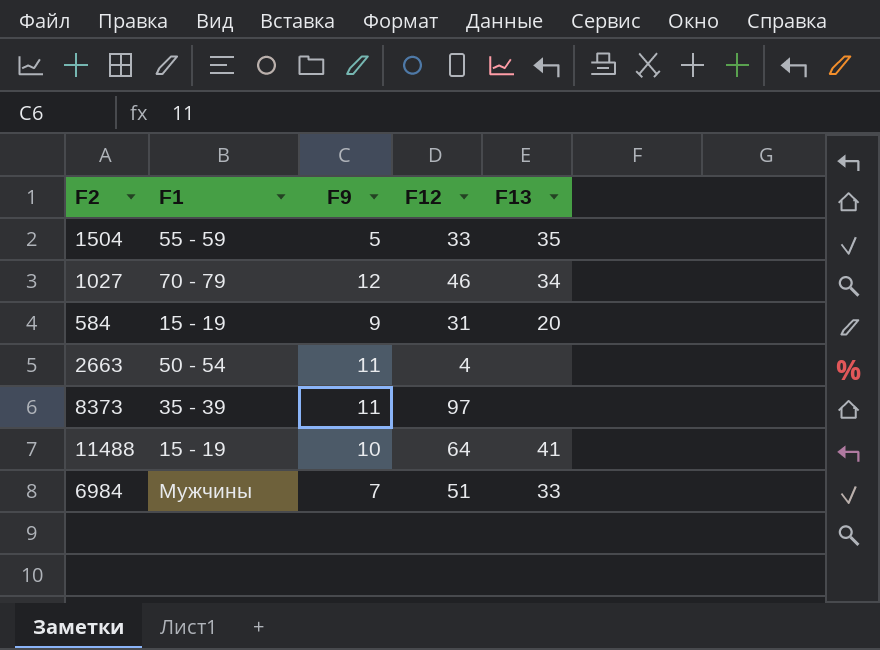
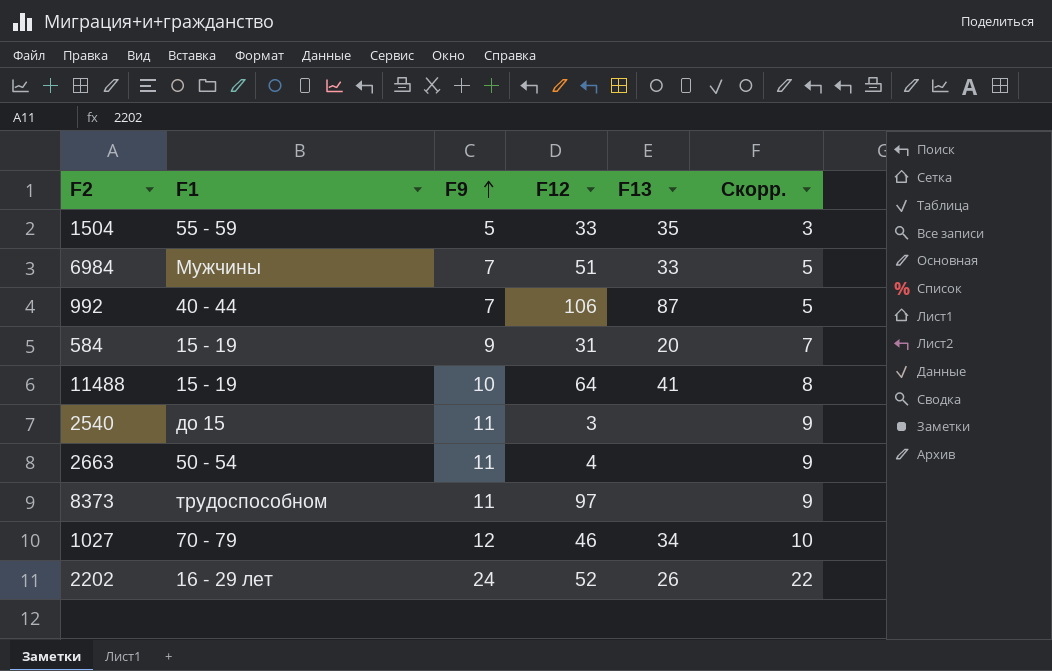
row order: none -> F9 ascending
column Скорр. | formula: none -> [F9] - 2
row 992: none -> 40 - 44 | 7 | 106 | 87 | 5
row 2540: none -> до 15 | 11 | 3 | none | 9
8373 | F1: 35 - 39 -> трудоспособном
row 2202: none -> 16 - 29 лет | 24 | 52 | 26 | 22

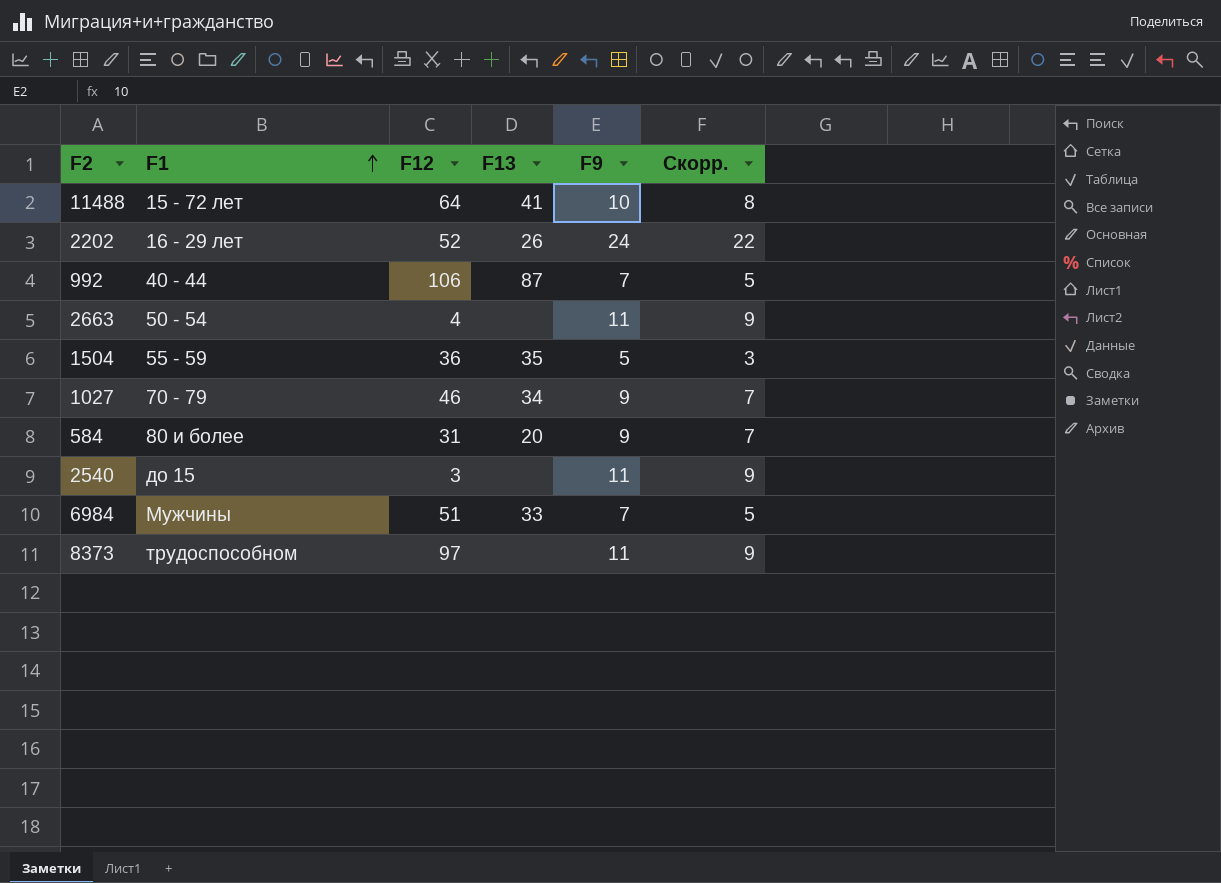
row order: F9 ascending -> F1 ascending
column F9 | position: 3 -> 5
11488 | F1: 15 - 19 -> 15 - 72 лет
1504 | F12: 33 -> 36
1027 | F9: 12 -> 9
1027 | Скорр.: 10 -> 7
584 | F1: 15 - 19 -> 80 и более

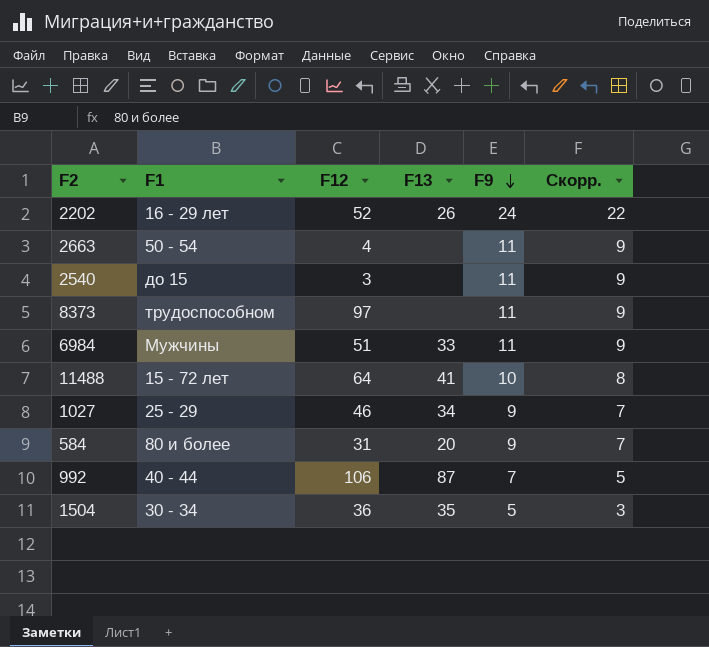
row order: F1 ascending -> F9 descending
6984 | F9: 7 -> 11
6984 | Скорр.: 5 -> 9
1027 | F1: 70 - 79 -> 25 - 29
1504 | F1: 55 - 59 -> 30 - 34

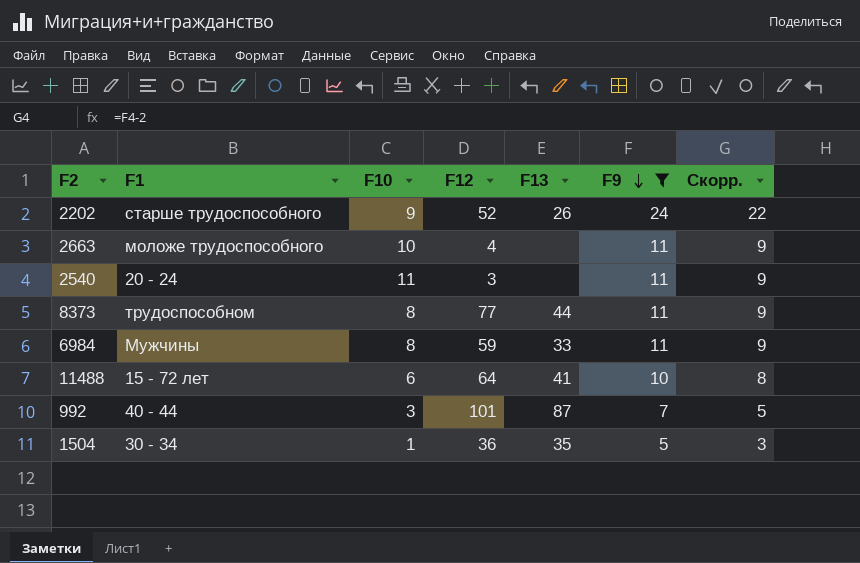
filter: none -> F9 != 9
column F10 | position: none -> 3
2202 | F1: 16 - 29 лет -> старше трудоспособного
2663 | F1: 50 - 54 -> моложе трудоспособного
2540 | F1: до 15 -> 20 - 24
8373 | F12: 97 -> 77
8373 | F13: none -> 44
6984 | F12: 51 -> 59
992 | F12: 106 -> 101

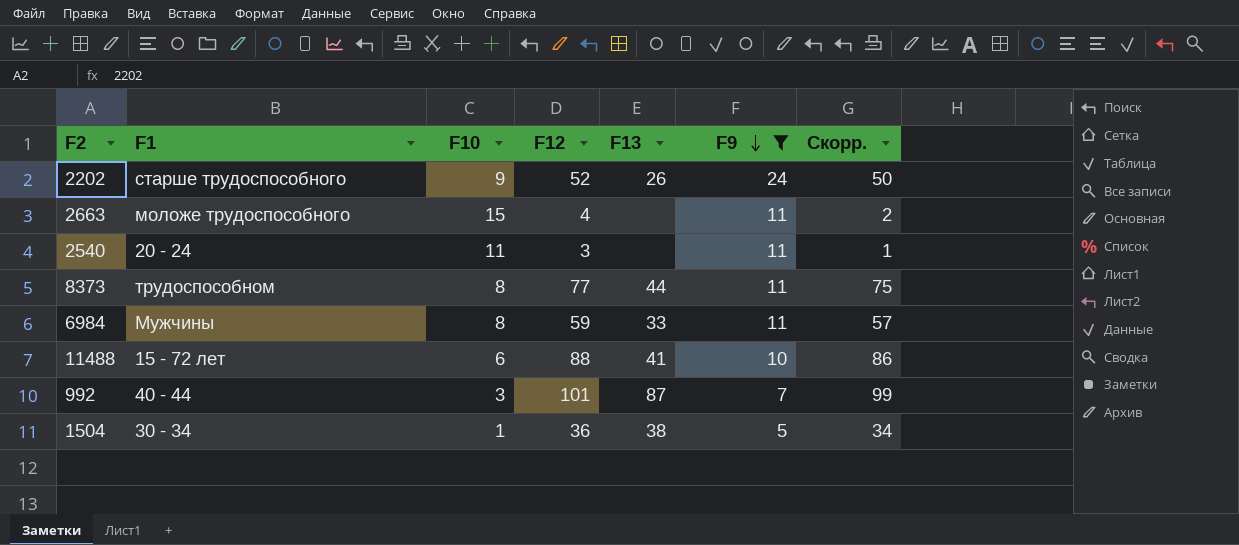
column Скорр. | formula: [F9] - 2 -> [F12] - 2
2663 | F10: 10 -> 15
11488 | F12: 64 -> 88
1504 | F13: 35 -> 38

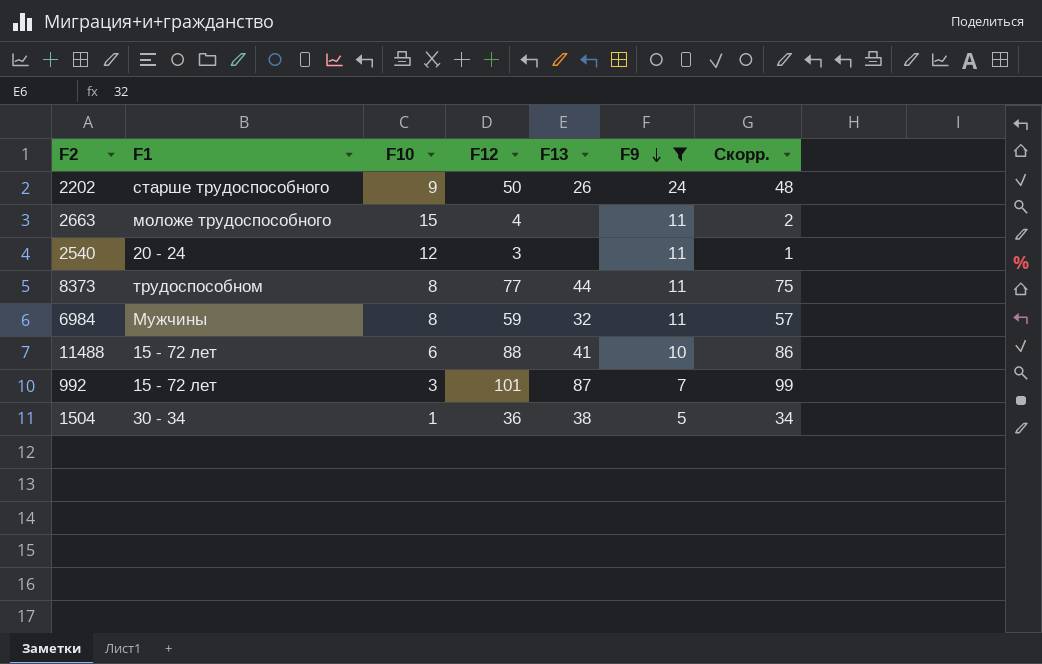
2202 | F12: 52 -> 50
2202 | Скорр.: 50 -> 48
2540 | F10: 11 -> 12
6984 | F13: 33 -> 32
992 | F1: 40 - 44 -> 15 - 72 лет

